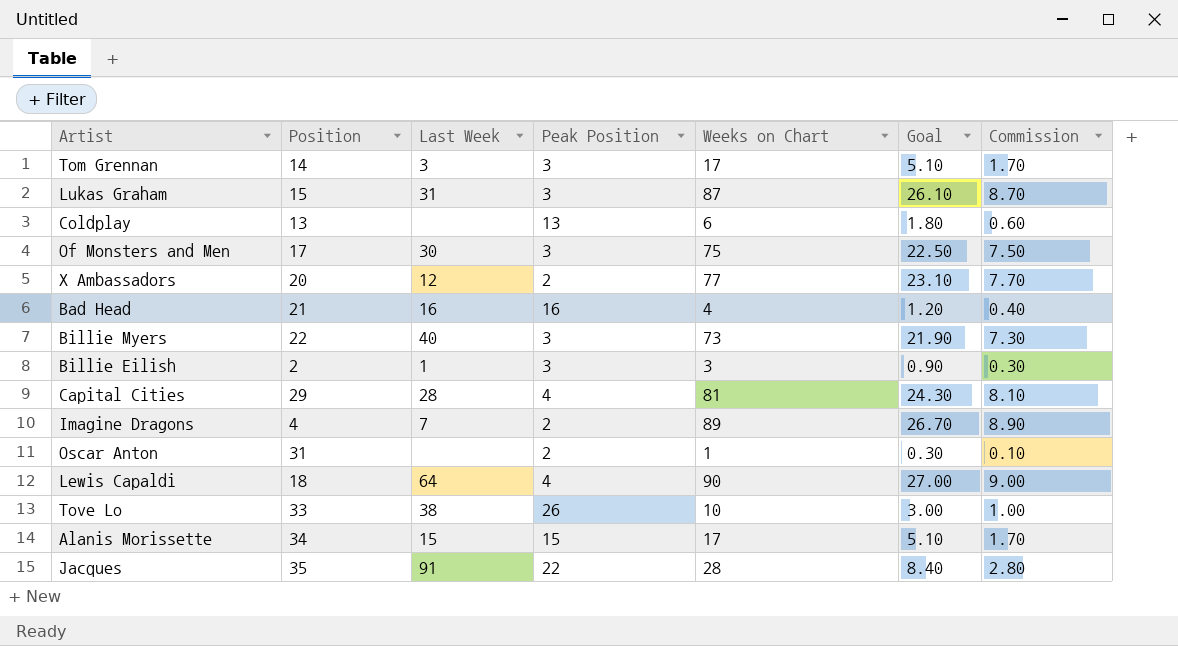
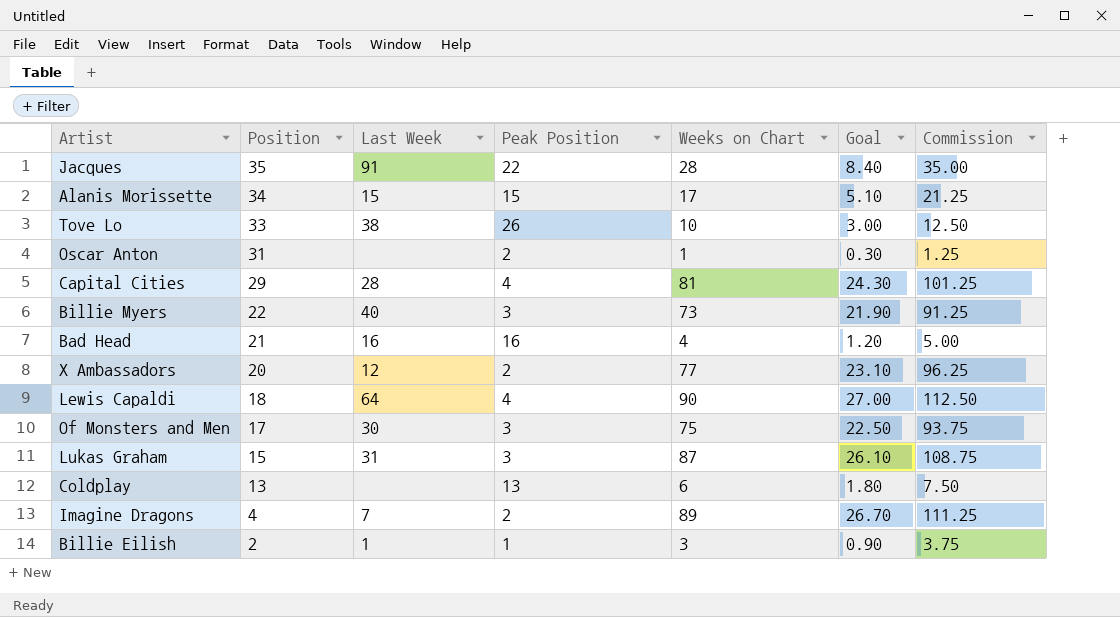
row order: none -> Position descending
column Commission | formula: [Weeks on Chart] * 0.1 -> [Weeks on Chart] * 1.25
row Tom Grennan: 14 | 3 | 3 | 17 | 5.10 | 1.70 -> none
Billie Eilish | Peak Position: 3 -> 1

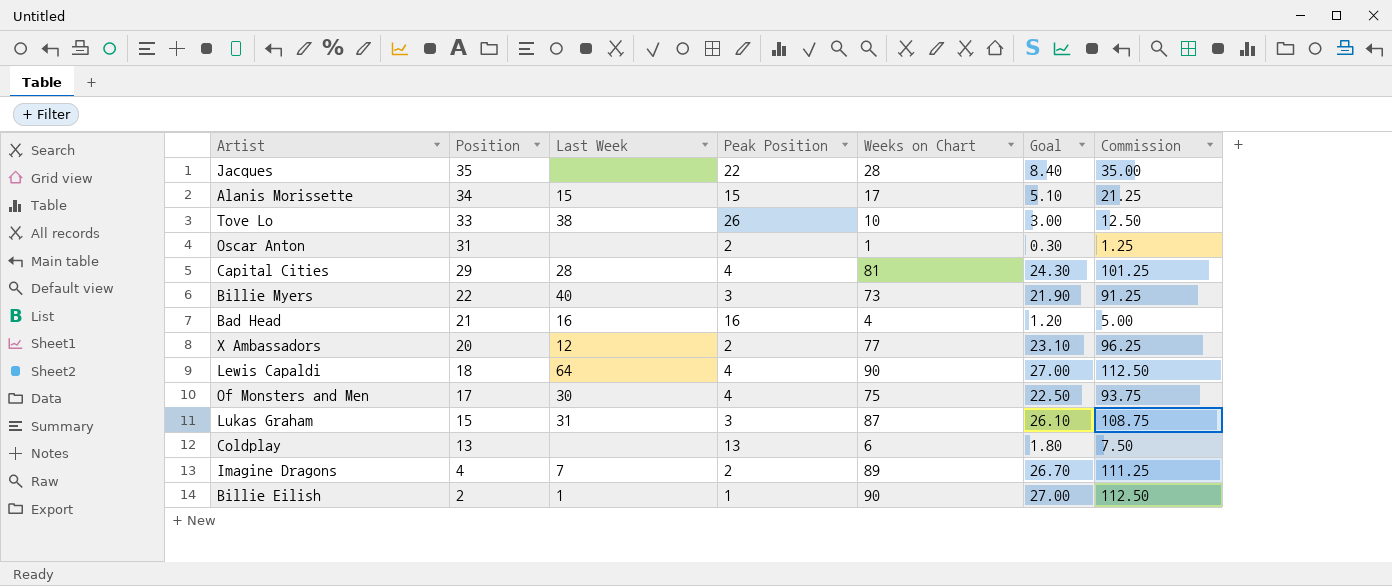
Jacques | Last Week: 91 -> none
Of Monsters and Men | Peak Position: 3 -> 4
Billie Eilish | Weeks on Chart: 3 -> 90
Billie Eilish | Goal: 0.90 -> 27.00
Billie Eilish | Commission: 3.75 -> 112.50

